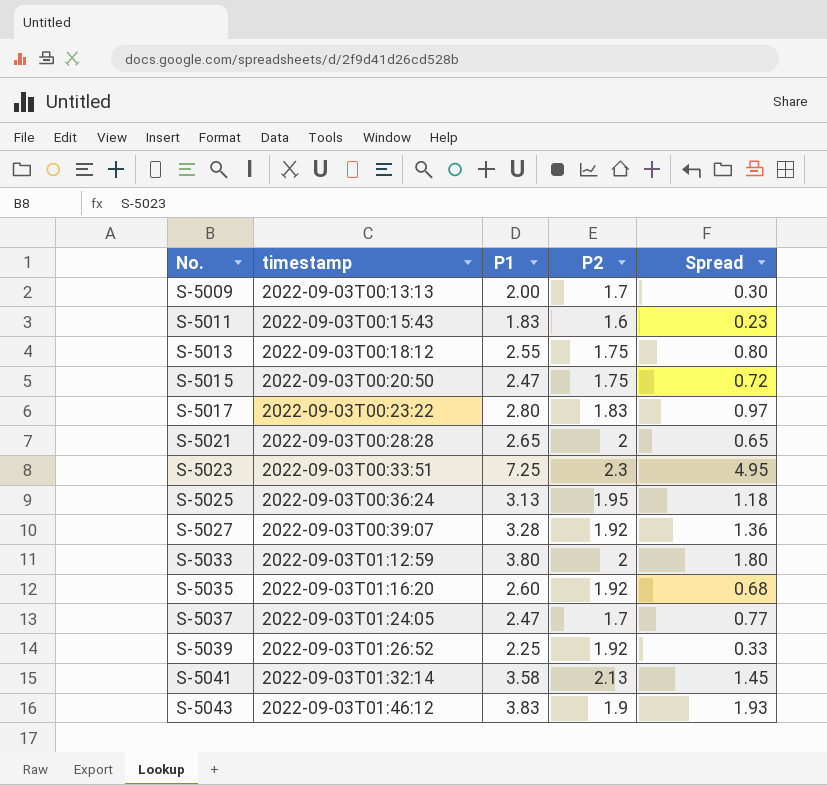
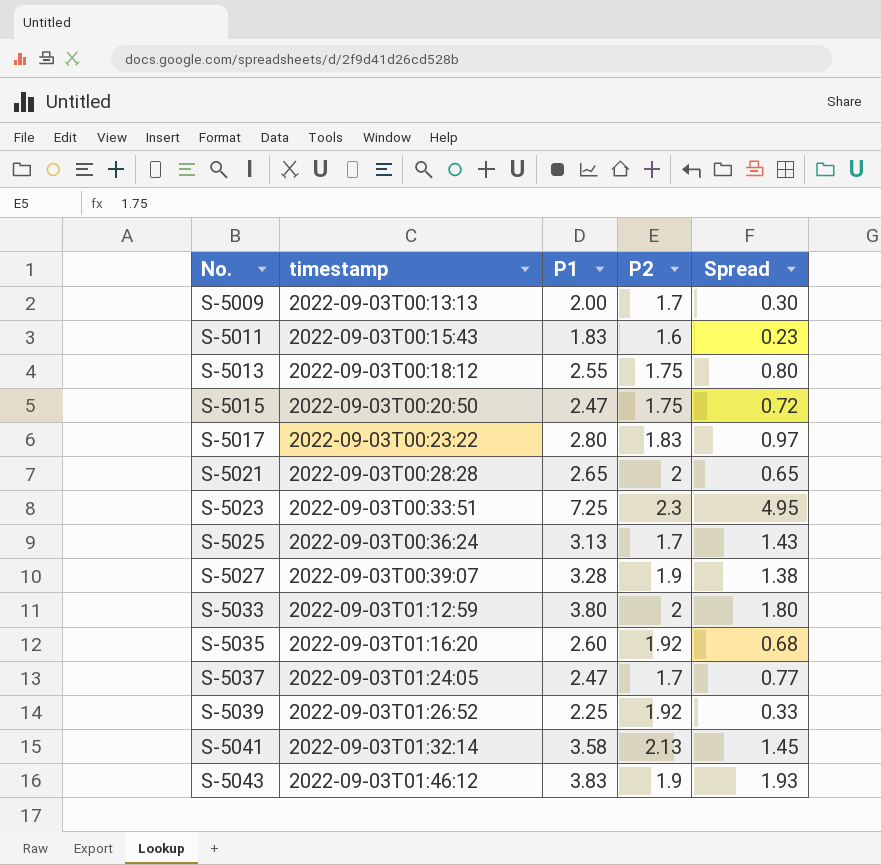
S-5025 | P2: 1.95 -> 1.7
S-5025 | Spread: 1.18 -> 1.43
S-5027 | P2: 1.92 -> 1.9
S-5027 | Spread: 1.36 -> 1.38

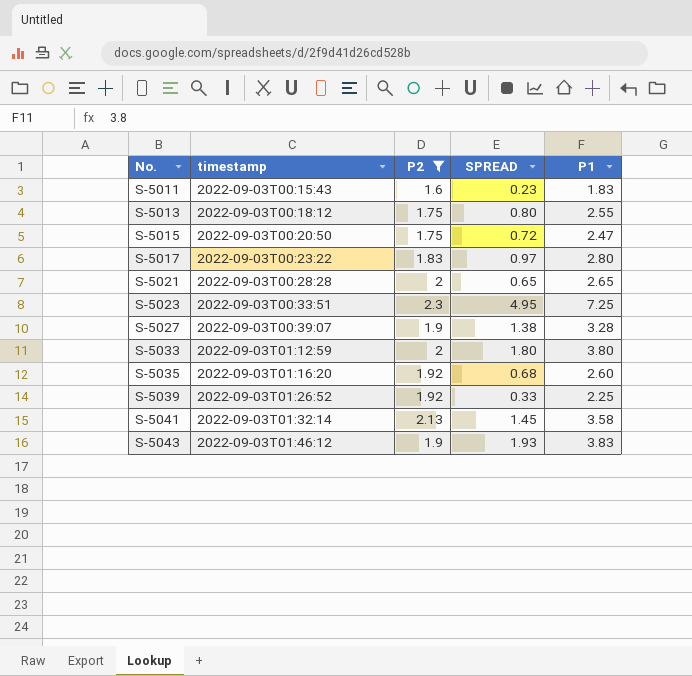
filter: none -> P2 != 1.7
column name: Spread -> SPREAD
column P1 | position: 3 -> 5

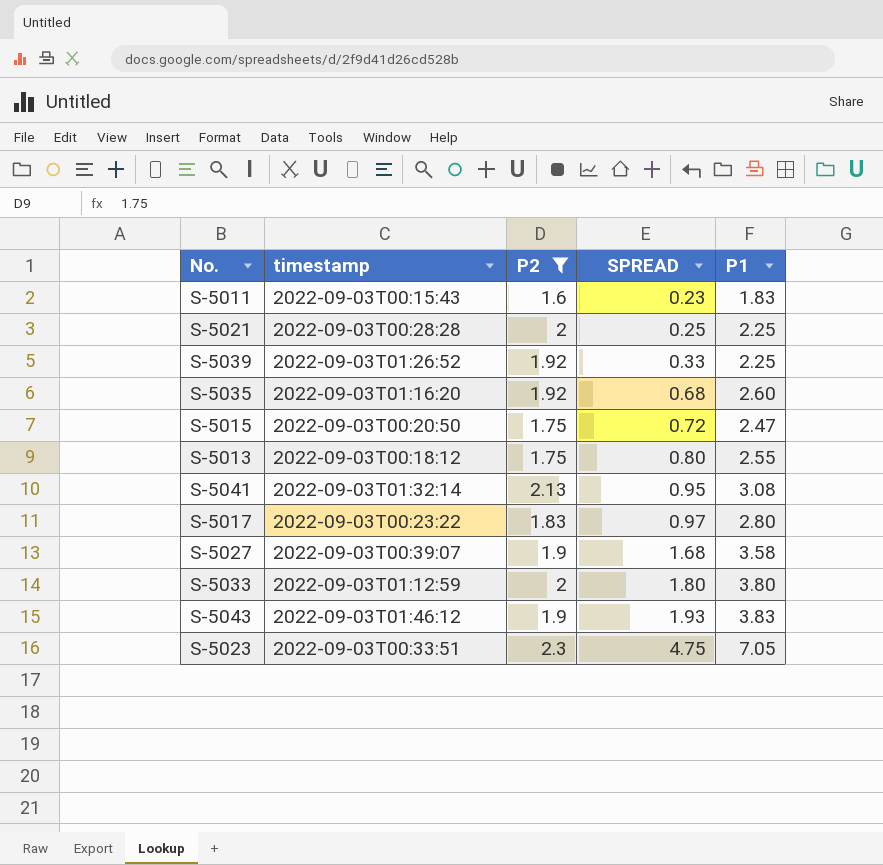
row order: No. ascending -> SPREAD ascending
S-5021 | SPREAD: 0.65 -> 0.25
S-5021 | P1: 2.65 -> 2.25
S-5041 | SPREAD: 1.45 -> 0.95
S-5041 | P1: 3.58 -> 3.08
S-5027 | SPREAD: 1.38 -> 1.68
S-5027 | P1: 3.28 -> 3.58
S-5023 | SPREAD: 4.95 -> 4.75
S-5023 | P1: 7.25 -> 7.05

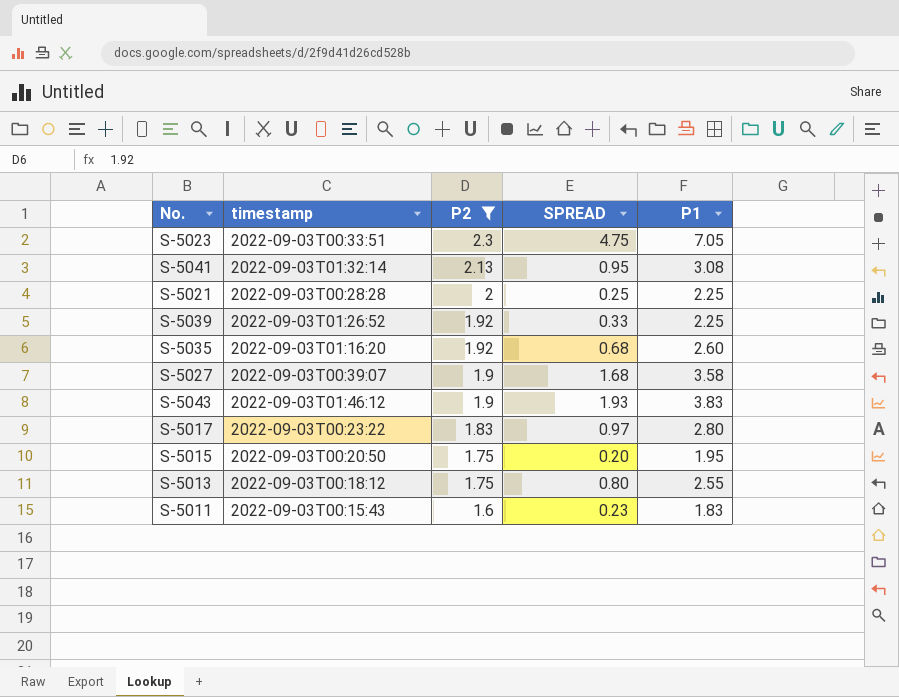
row order: SPREAD ascending -> P2 descending
row S-5033: 2022-09-03T01:12:59 | 2 | 1.80 | 3.80 -> none
S-5015 | SPREAD: 0.72 -> 0.20
S-5015 | P1: 2.47 -> 1.95

